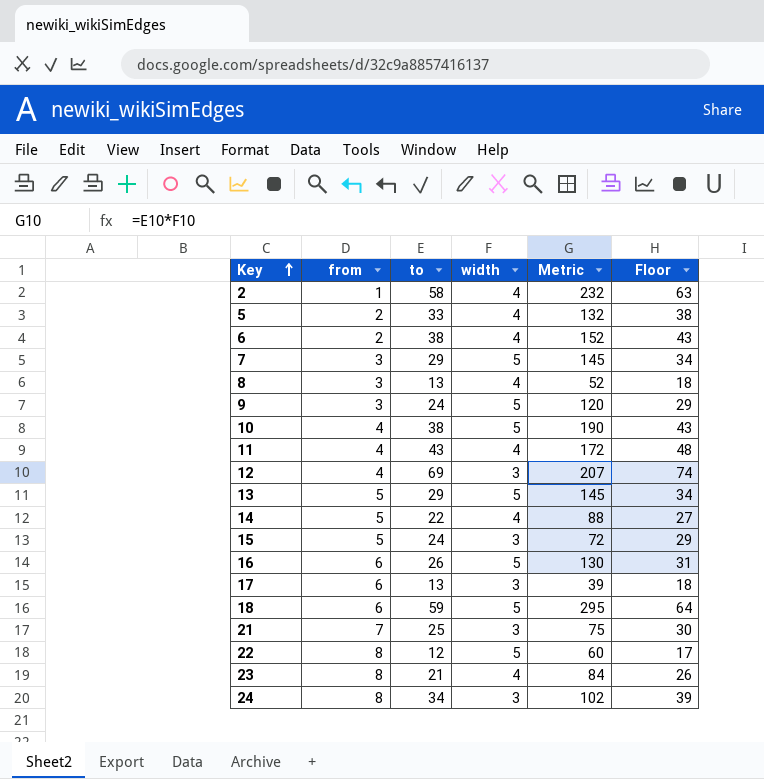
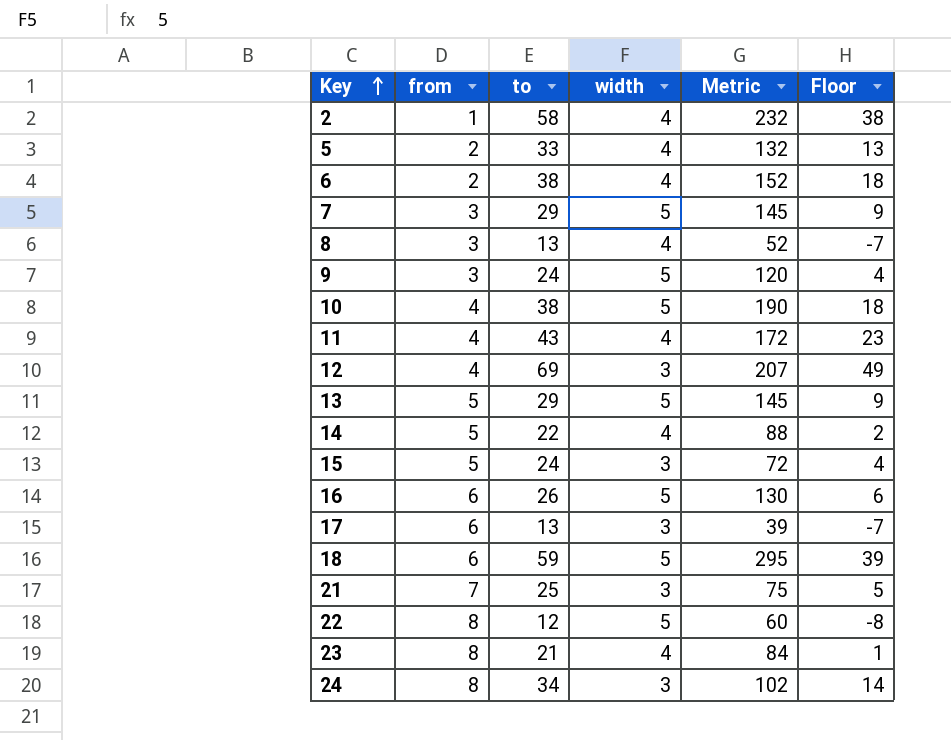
column Floor | formula: [to] + 5 -> [to] - 20

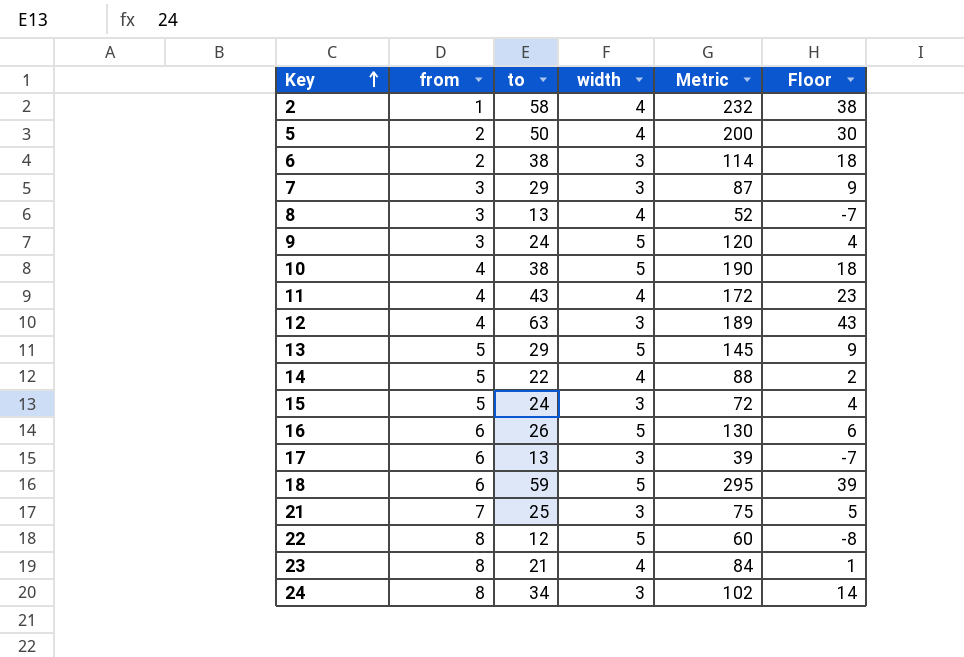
5 | to: 33 -> 50
5 | Metric: 132 -> 200
5 | Floor: 13 -> 30
6 | width: 4 -> 3
6 | Metric: 152 -> 114
7 | width: 5 -> 3
7 | Metric: 145 -> 87
12 | to: 69 -> 63
12 | Metric: 207 -> 189
12 | Floor: 49 -> 43

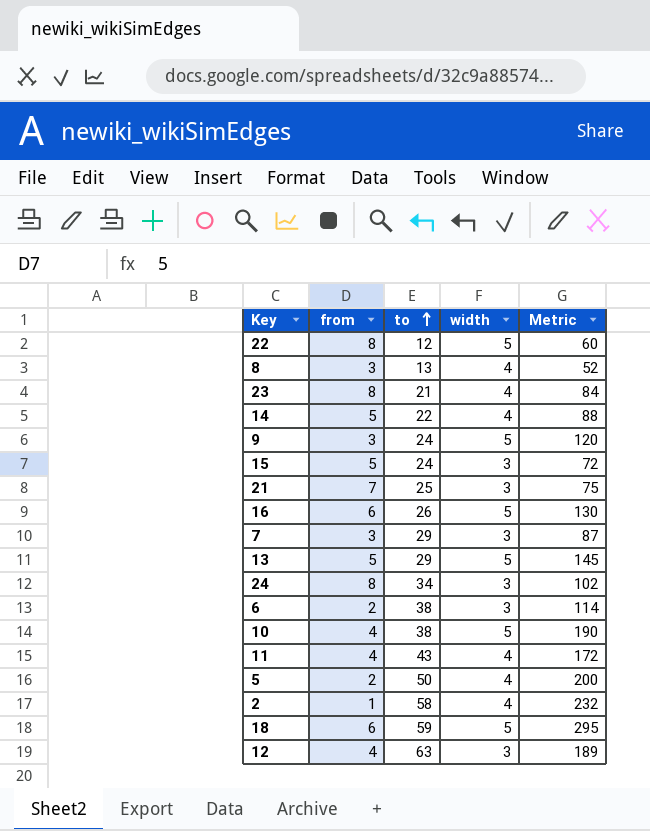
row order: Key ascending -> to ascending
column Floor | formula: [to] - 20 -> none
row 17: 6 | 13 | 3 | 39 | -7 -> none

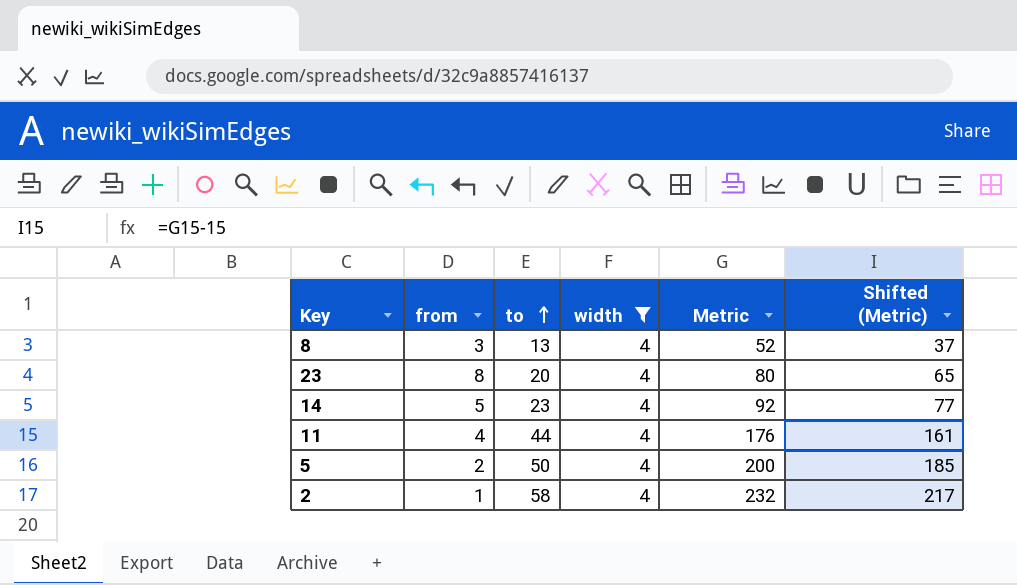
filter: none -> width = 4
column Shifted (Metric) | formula: none -> [Metric] - 15
23 | to: 21 -> 20
23 | Metric: 84 -> 80
14 | to: 22 -> 23
14 | Metric: 88 -> 92
11 | to: 43 -> 44
11 | Metric: 172 -> 176

